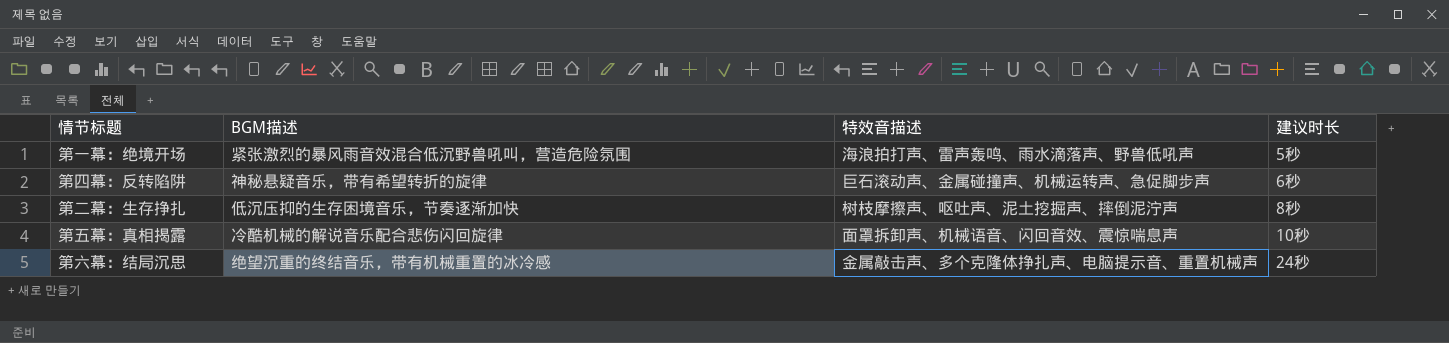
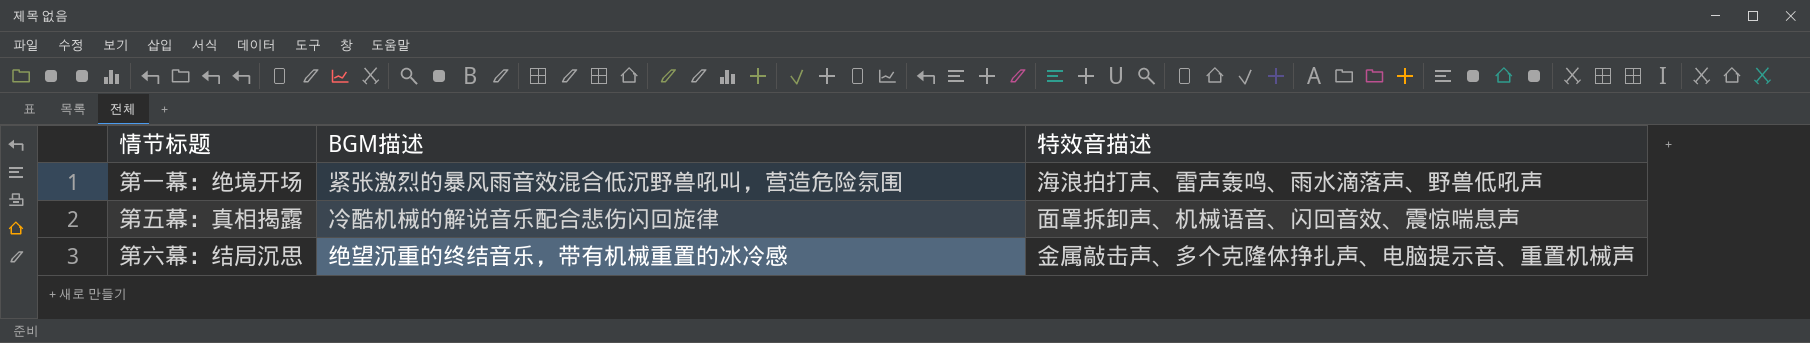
column 建议时长 | position: 4 -> none
row 第四幕：反转陷阱: 神秘悬疑音乐，带有希望转折的旋律 | 巨石滚动声、金属碰撞声、机械运转声、急促脚步声 | 6秒 -> none
row 第二幕：生存挣扎: 低沉压抑的生存困境音乐，节奏逐渐加快 | 树枝摩擦声、呕吐声、泥土挖掘声、摔倒泥泞声 | 8秒 -> none

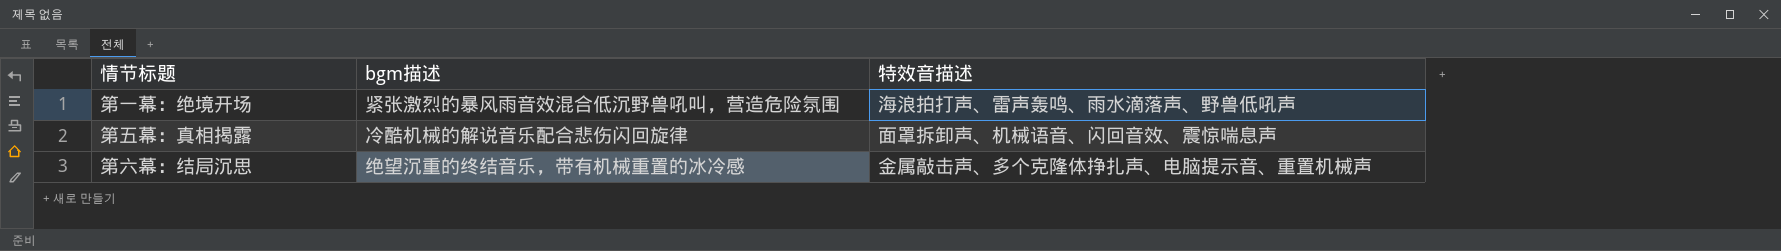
column name: BGM描述 -> bgm描述

